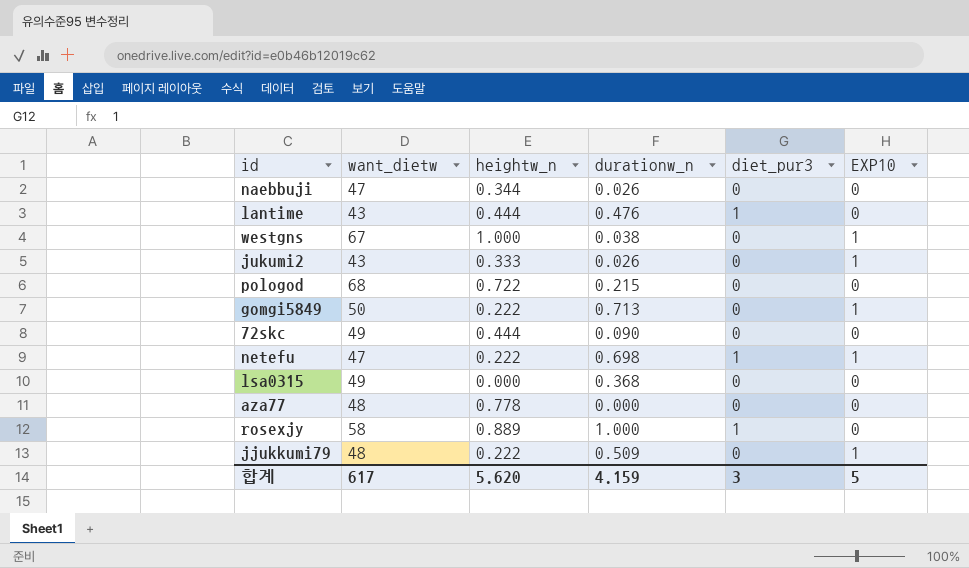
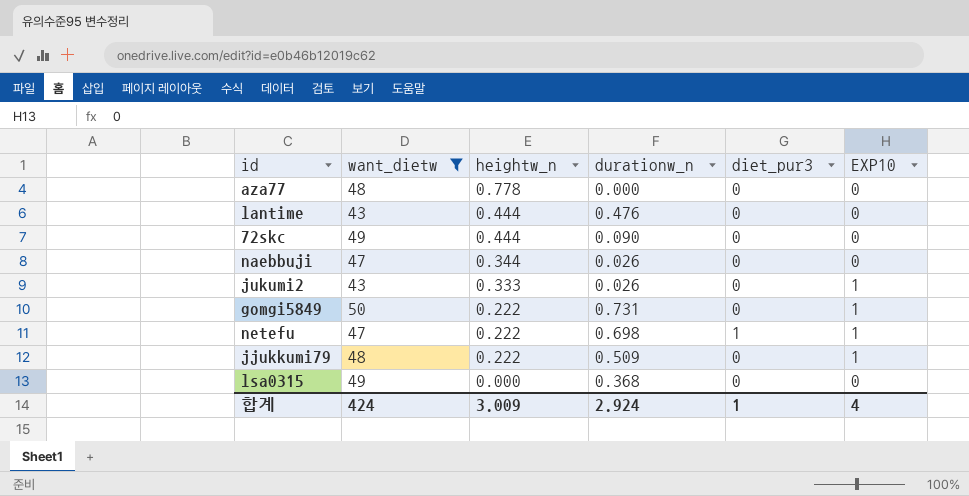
filter: none -> want_dietw <= 50
row order: none -> heightw_n descending
lantime | diet_pur3: 1 -> 0
gomgi5849 | durationw_n: 0.713 -> 0.731
합계 | want_dietw: 617 -> 424
합계 | heightw_n: 5.620 -> 3.009
합계 | durationw_n: 4.159 -> 2.924
합계 | diet_pur3: 3 -> 1
합계 | EXP10: 5 -> 4

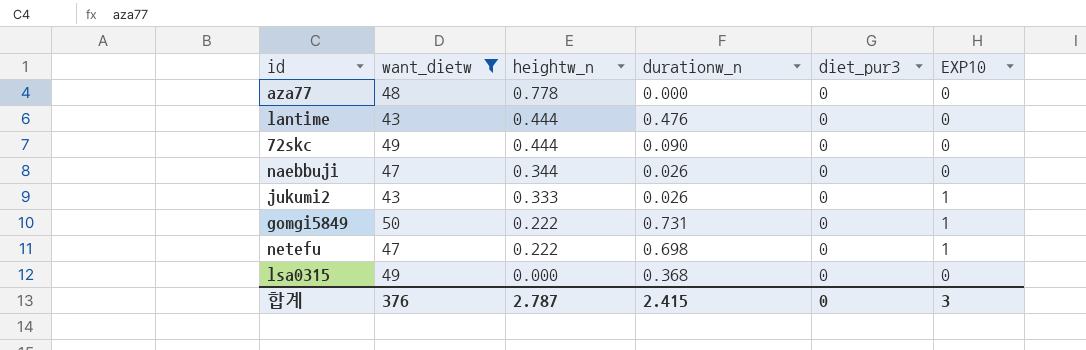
row jjukkumi79: 48 | 0.222 | 0.509 | 0 | 1 -> none
netefu | diet_pur3: 1 -> 0
합계 | want_dietw: 424 -> 376
합계 | heightw_n: 3.009 -> 2.787
합계 | durationw_n: 2.924 -> 2.415
합계 | diet_pur3: 1 -> 0
합계 | EXP10: 4 -> 3

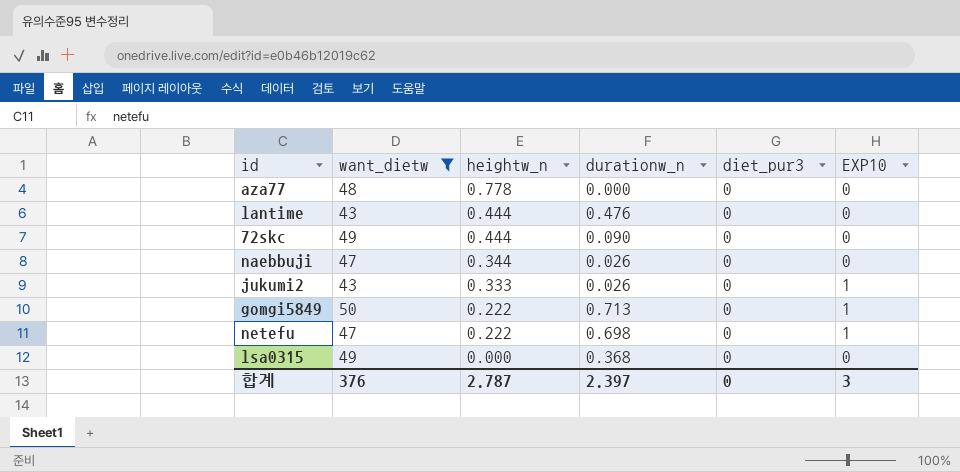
gomgi5849 | durationw_n: 0.731 -> 0.713
합계 | durationw_n: 2.415 -> 2.397

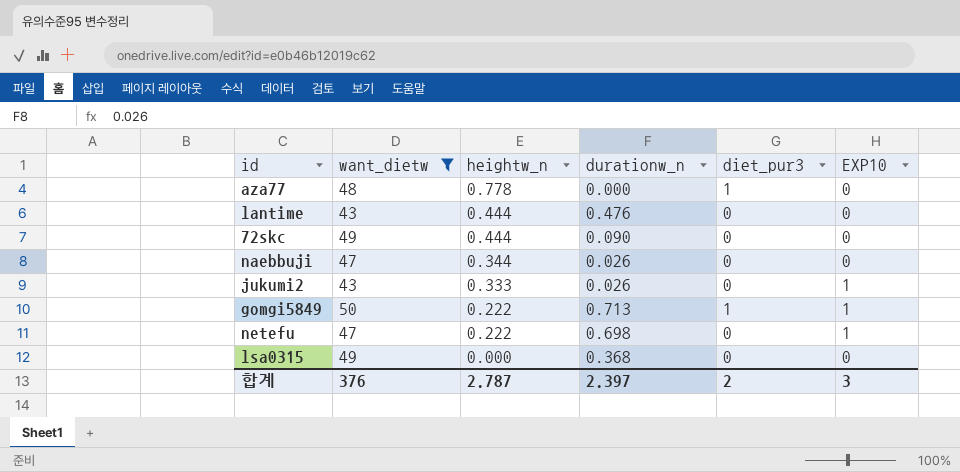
aza77 | diet_pur3: 0 -> 1
gomgi5849 | diet_pur3: 0 -> 1
합계 | diet_pur3: 0 -> 2

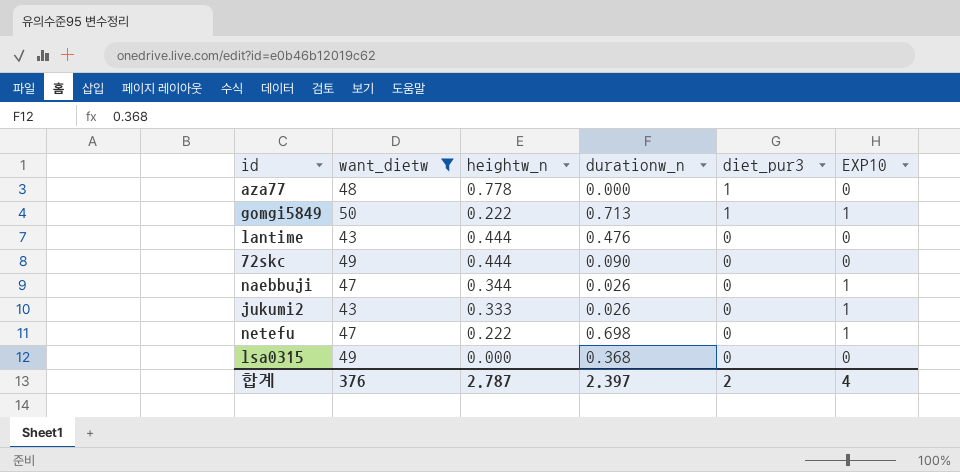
row order: heightw_n descending -> diet_pur3 descending
naebbuji | EXP10: 0 -> 1
합계 | EXP10: 3 -> 4

